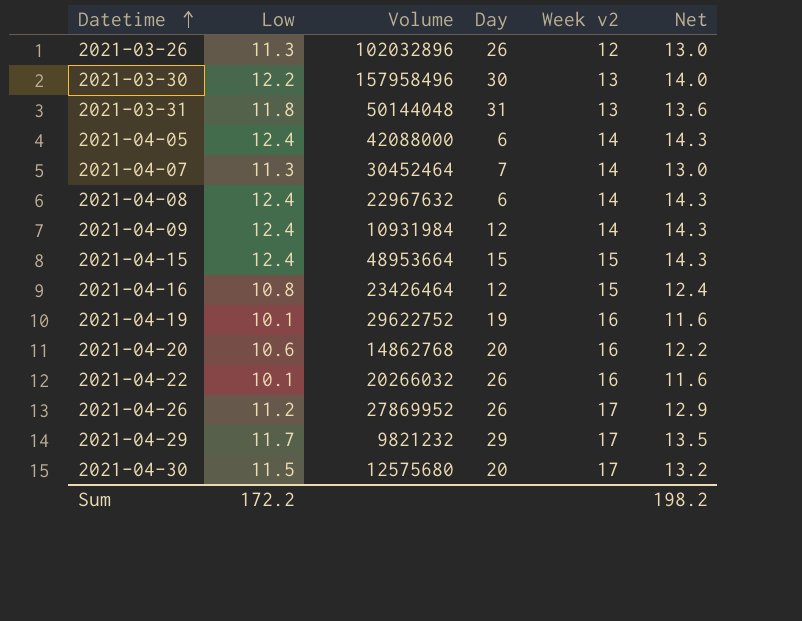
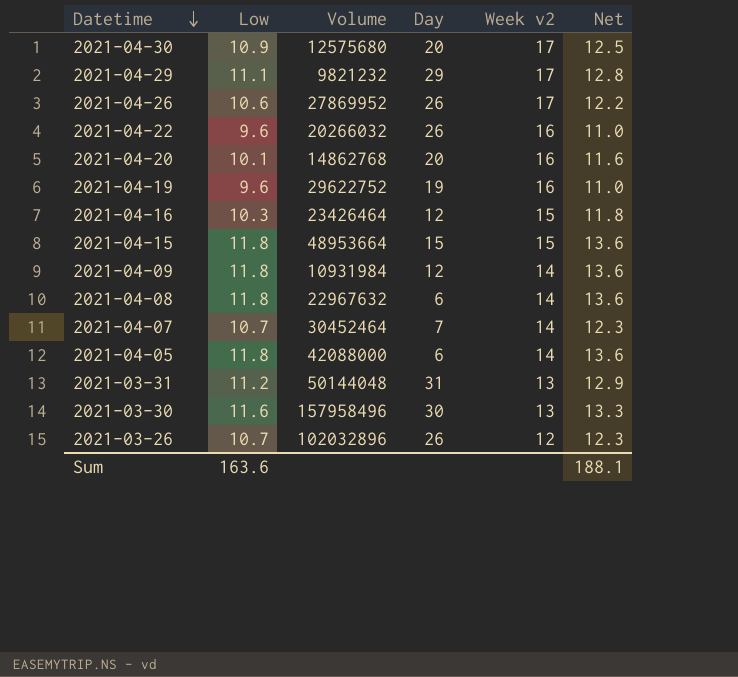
row order: Datetime ascending -> Datetime descending
2021-04-30 | Low: 11.5 -> 10.9
2021-04-30 | Net: 13.2 -> 12.5
2021-04-29 | Low: 11.7 -> 11.1
2021-04-29 | Net: 13.5 -> 12.8
2021-04-26 | Low: 11.2 -> 10.6
2021-04-26 | Net: 12.9 -> 12.2
2021-04-22 | Low: 10.1 -> 9.6
2021-04-22 | Net: 11.6 -> 11.0
2021-04-20 | Low: 10.6 -> 10.1
2021-04-20 | Net: 12.2 -> 11.6
2021-04-19 | Low: 10.1 -> 9.6
2021-04-19 | Net: 11.6 -> 11.0
2021-04-16 | Low: 10.8 -> 10.3
2021-04-16 | Net: 12.4 -> 11.8
2021-04-15 | Low: 12.4 -> 11.8
2021-04-15 | Net: 14.3 -> 13.6
2021-04-09 | Low: 12.4 -> 11.8
2021-04-09 | Net: 14.3 -> 13.6
2021-04-08 | Low: 12.4 -> 11.8
2021-04-08 | Net: 14.3 -> 13.6
2021-04-07 | Low: 11.3 -> 10.7
2021-04-07 | Net: 13.0 -> 12.3
2021-04-05 | Low: 12.4 -> 11.8
2021-04-05 | Net: 14.3 -> 13.6
2021-03-31 | Low: 11.8 -> 11.2
2021-03-31 | Net: 13.6 -> 12.9
2021-03-30 | Low: 12.2 -> 11.6
2021-03-30 | Net: 14.0 -> 13.3
2021-03-26 | Low: 11.3 -> 10.7
2021-03-26 | Net: 13.0 -> 12.3
Sum | Low: 172.2 -> 163.6
Sum | Net: 198.2 -> 188.1

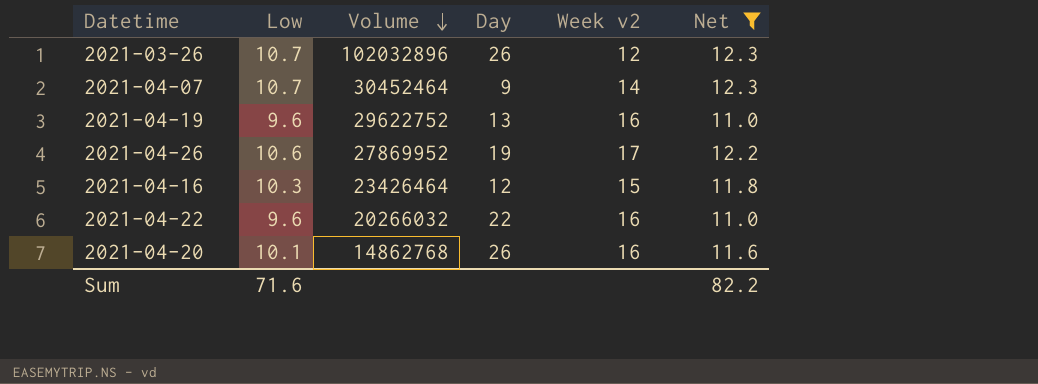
filter: none -> Net <= 12.3
row order: Datetime descending -> Volume descending
2021-04-07 | Day: 7 -> 9
2021-04-19 | Day: 19 -> 13
2021-04-26 | Day: 26 -> 19
2021-04-22 | Day: 26 -> 22
2021-04-20 | Day: 20 -> 26
Sum | Low: 163.6 -> 71.6
Sum | Net: 188.1 -> 82.2

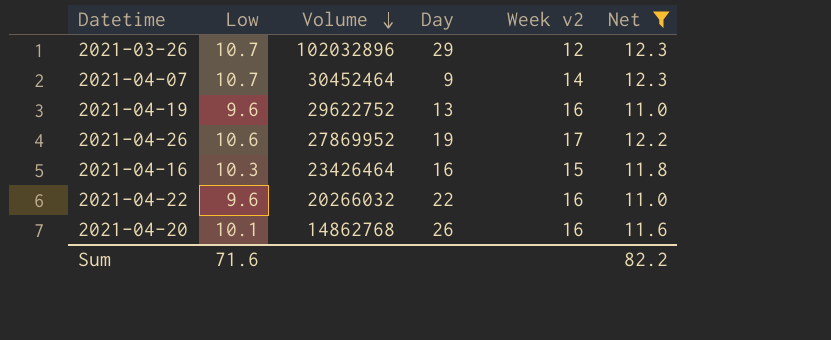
2021-03-26 | Day: 26 -> 29
2021-04-16 | Day: 12 -> 16

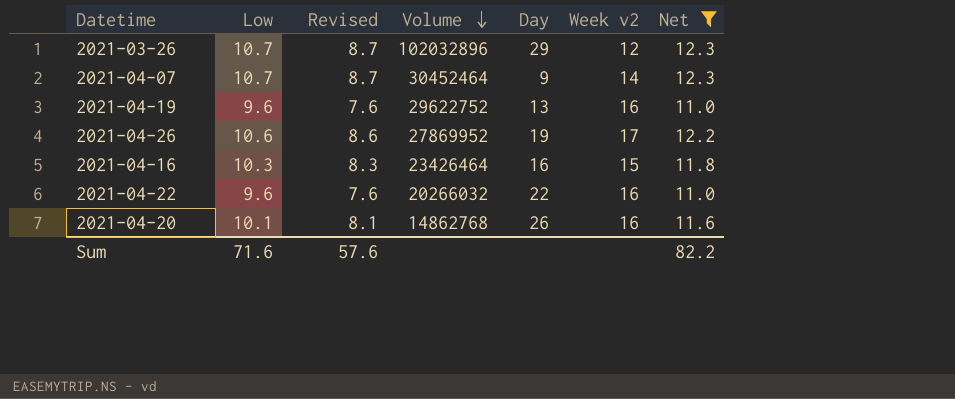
column Revised | formula: none -> [Low] - 2

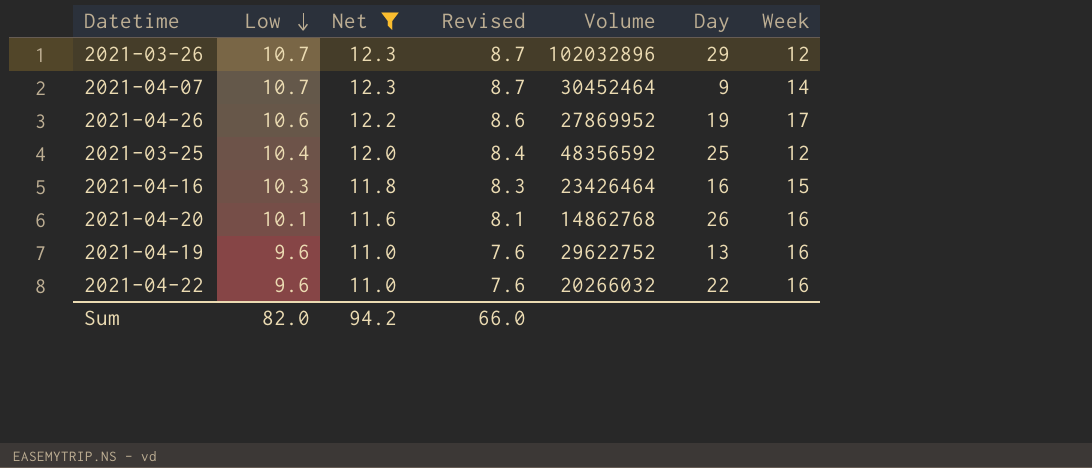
row order: Volume descending -> Low descending
column Net | position: 7 -> 3
column name: Week v2 -> Week
row 2021-03-25: none -> 10.4 | 12.0 | 8.4 | 48356592 | 25 | 12
Sum | Low: 71.6 -> 82.0
Sum | Net: 82.2 -> 94.2
Sum | Revised: 57.6 -> 66.0

